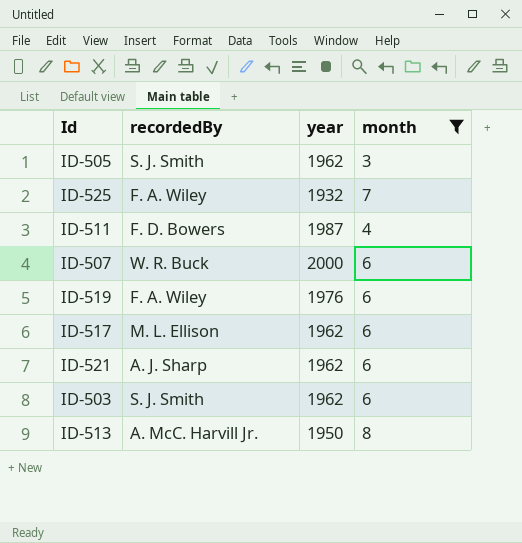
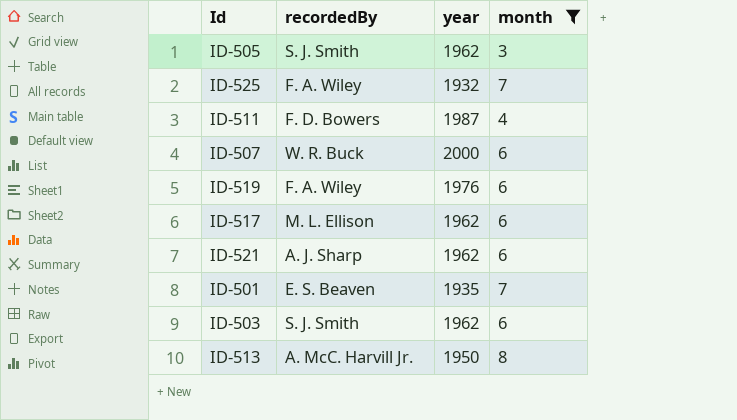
row ID-501: none -> E. S. Beaven | 1935 | 7

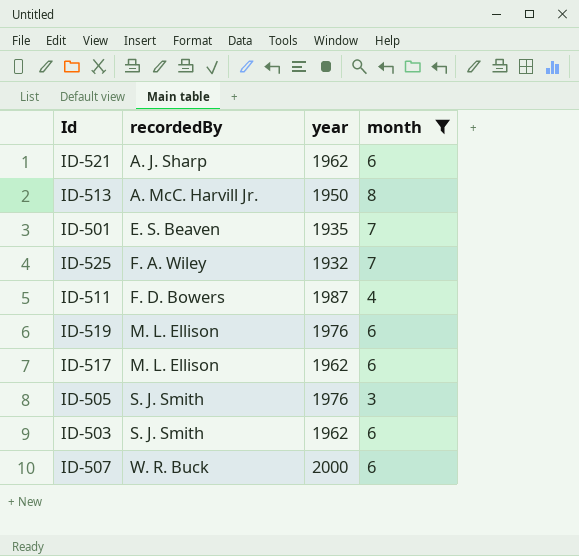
row order: none -> recordedBy ascending
ID-519 | recordedBy: F. A. Wiley -> M. L. Ellison
ID-505 | year: 1962 -> 1976

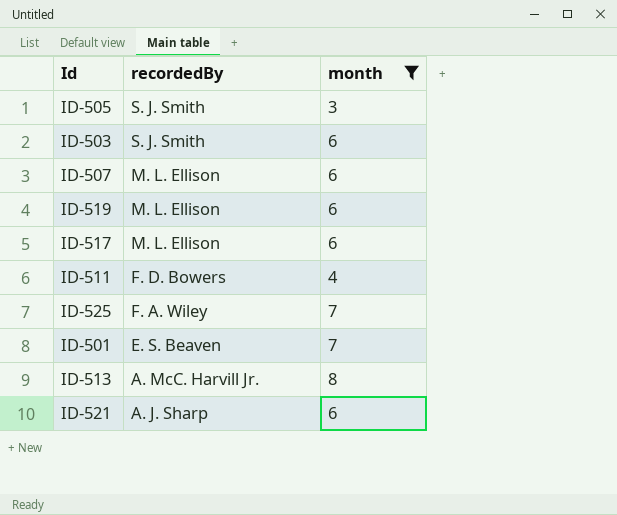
row order: recordedBy ascending -> recordedBy descending
column year | position: 3 -> none
ID-507 | recordedBy: W. R. Buck -> M. L. Ellison

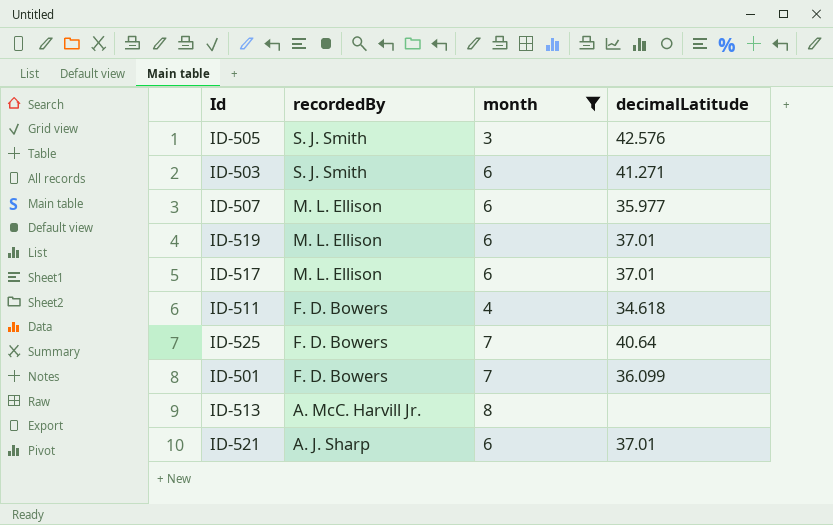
column decimalLatitude | position: none -> 4
ID-525 | recordedBy: F. A. Wiley -> F. D. Bowers
ID-501 | recordedBy: E. S. Beaven -> F. D. Bowers

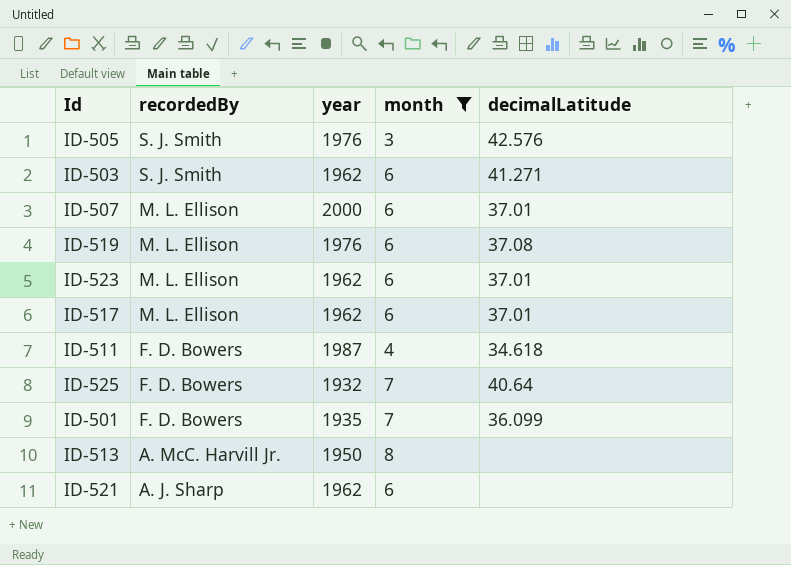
column year | position: none -> 3
ID-507 | decimalLatitude: 35.977 -> 37.01
ID-519 | decimalLatitude: 37.01 -> 37.08
row ID-523: none -> M. L. Ellison | 1962 | 6 | 37.01
ID-521 | decimalLatitude: 37.01 -> none

